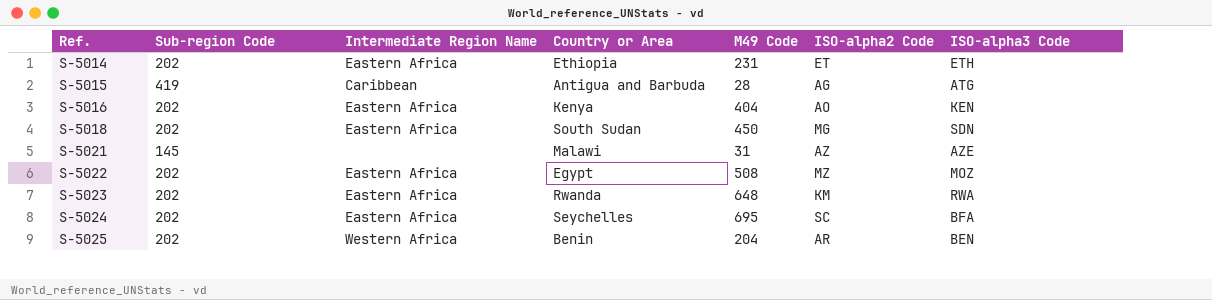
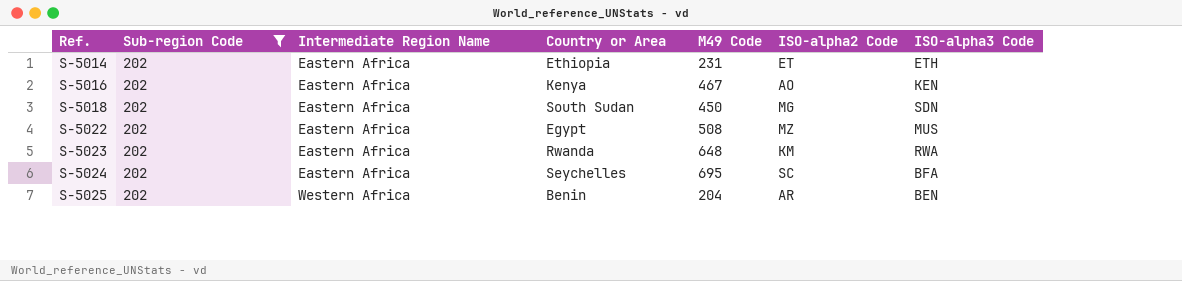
filter: none -> Sub-region Code = 202
S-5016 | M49 Code: 404 -> 467
S-5022 | ISO-alpha3 Code: MOZ -> MUS

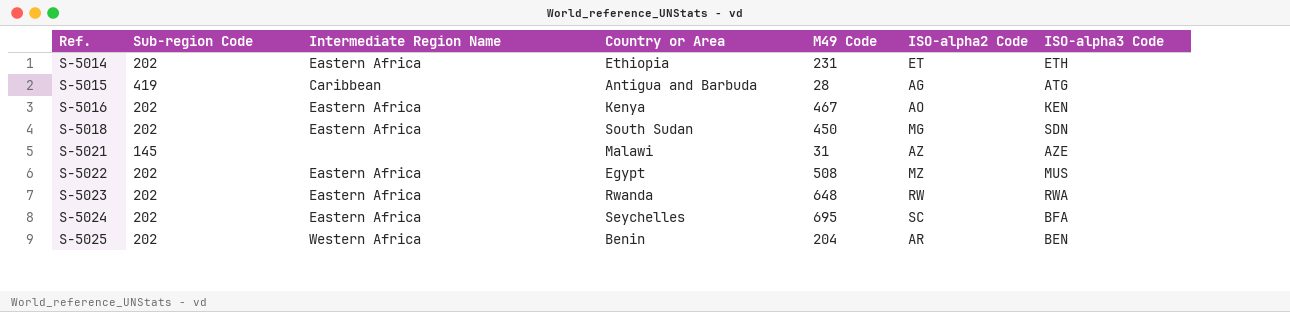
filter: Sub-region Code = 202 -> none
S-5023 | ISO-alpha2 Code: KM -> RW

